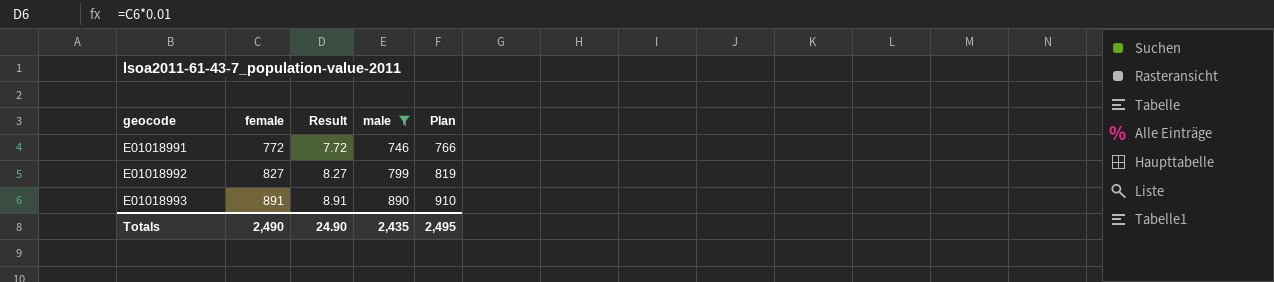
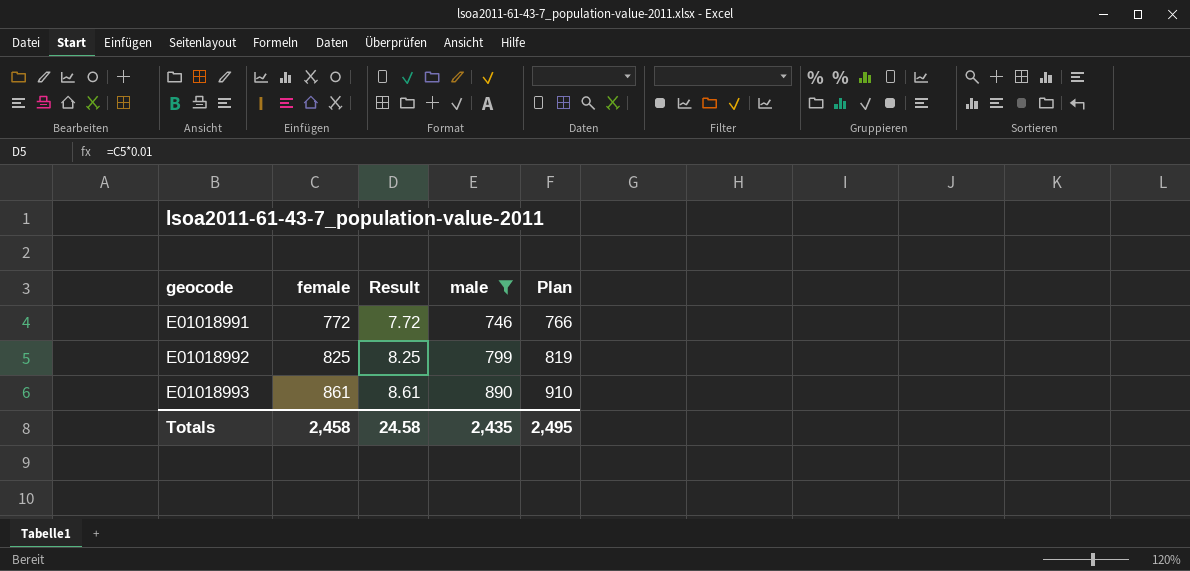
E01018992 | female: 827 -> 825
E01018992 | Result: 8.27 -> 8.25
E01018993 | female: 891 -> 861
E01018993 | Result: 8.91 -> 8.61
Totals | female: 2,490 -> 2,458
Totals | Result: 24.90 -> 24.58

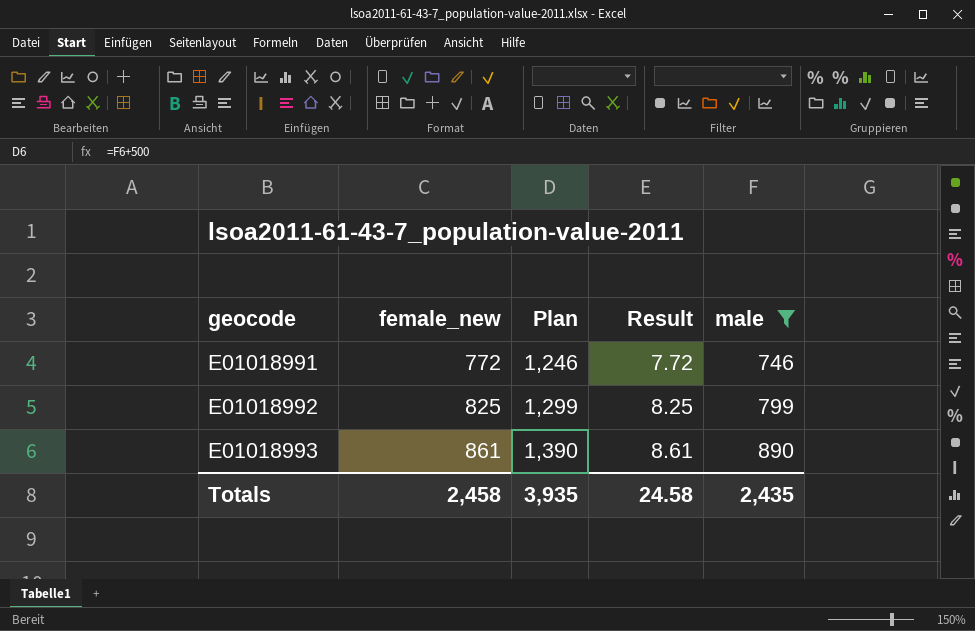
column name: female -> female_new
column Plan | formula: [male] + 20 -> [male] + 500
column Plan | position: 5 -> 3
Totals | Plan: 2,495 -> 3,935

